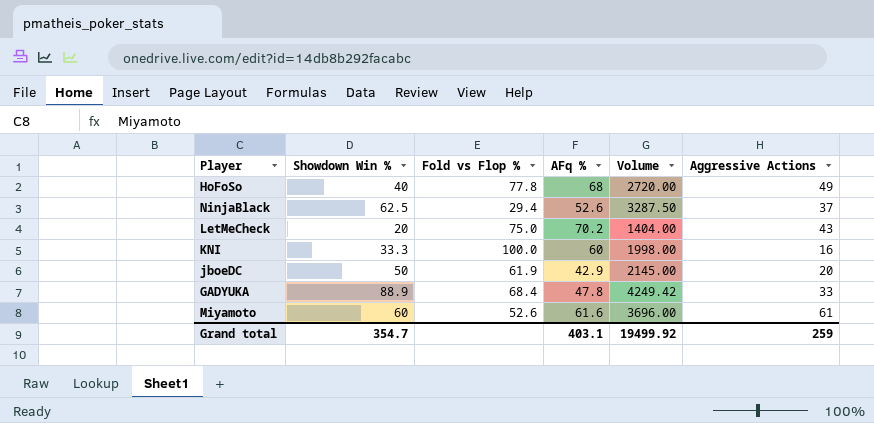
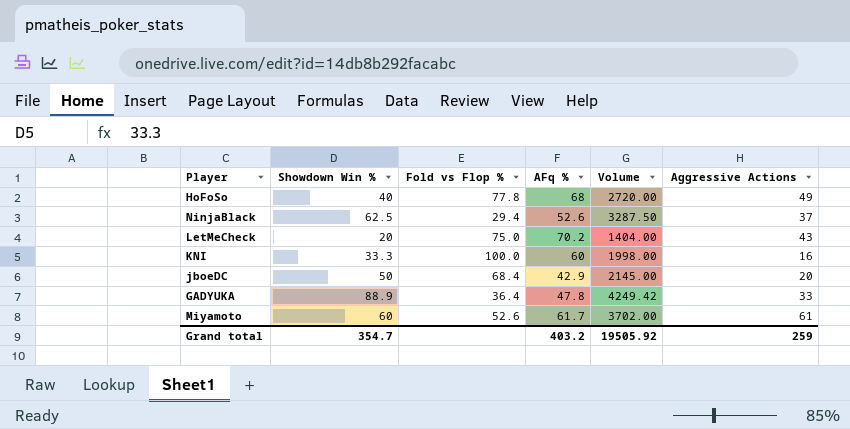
jboeDC | Fold vs Flop %: 61.9 -> 68.4
GADYUKA | Fold vs Flop %: 68.4 -> 36.4
Miyamoto | AFq %: 61.6 -> 61.7
Miyamoto | Volume: 3696.00 -> 3702.00
Grand total | AFq %: 403.1 -> 403.2
Grand total | Volume: 19499.92 -> 19505.92

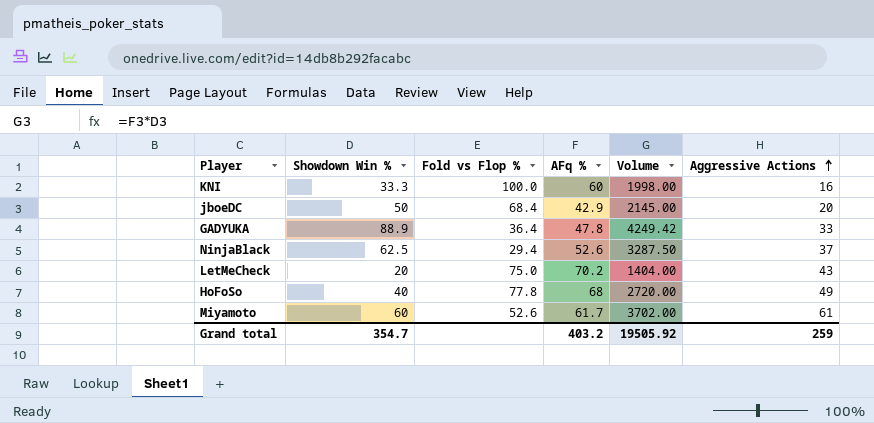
row order: none -> Aggressive Actions ascending

